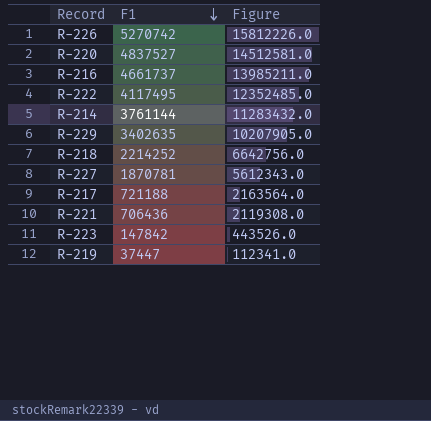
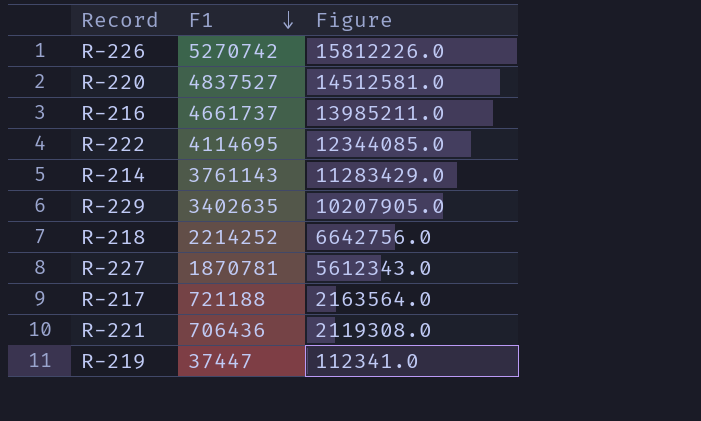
row R-223: 147842 | 443526.0 -> none
R-222 | F1: 4117495 -> 4114695
R-222 | Figure: 12352485.0 -> 12344085.0
R-214 | F1: 3761144 -> 3761143
R-214 | Figure: 11283432.0 -> 11283429.0

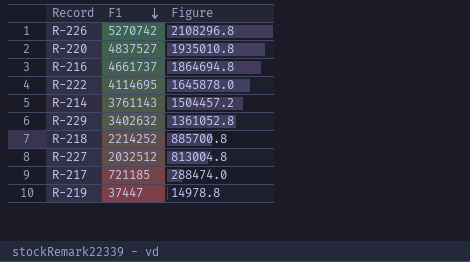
column Figure | formula: [F1] * 3 -> [F1] * 0.4
row R-221: 706436 | 2119308.0 -> none
R-229 | F1: 3402635 -> 3402632
R-227 | F1: 1870781 -> 2032512
R-217 | F1: 721188 -> 721185

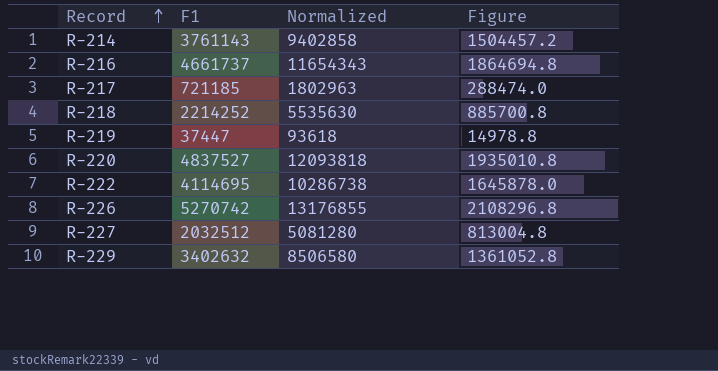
row order: F1 descending -> Record ascending
column Normalized | formula: none -> [F1] * 2.5

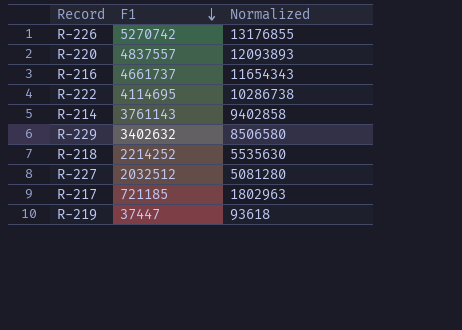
row order: Record ascending -> F1 descending
column Figure | formula: [F1] * 0.4 -> none
R-220 | F1: 4837527 -> 4837557
R-220 | Normalized: 12093818 -> 12093893

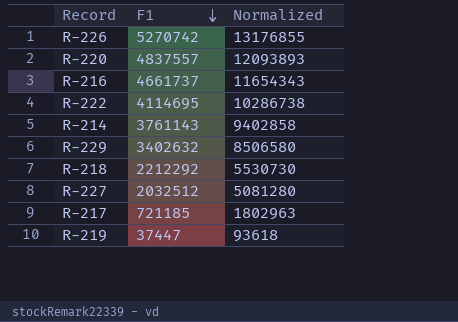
R-218 | F1: 2214252 -> 2212292
R-218 | Normalized: 5535630 -> 5530730

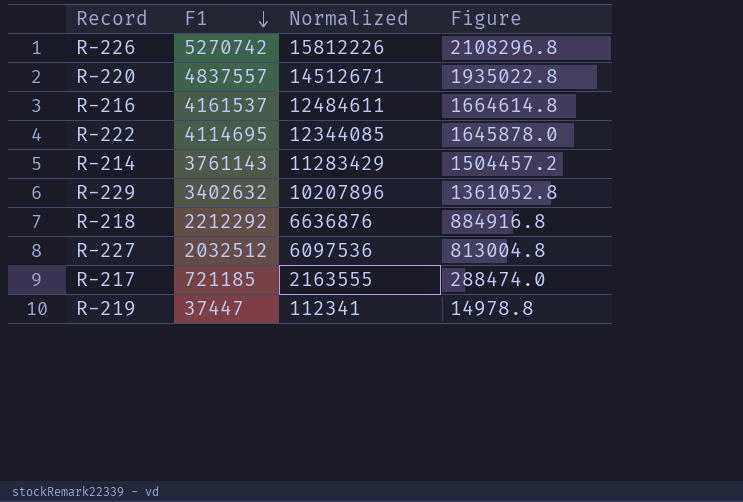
column Normalized | formula: [F1] * 2.5 -> [F1] * 3
column Figure | formula: none -> [F1] * 0.4
R-216 | F1: 4661737 -> 4161537

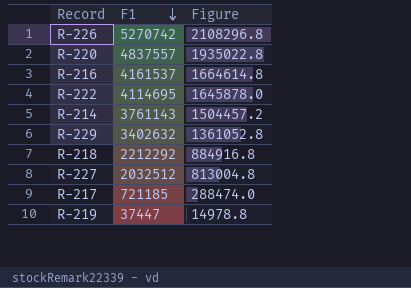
column Normalized | formula: [F1] * 3 -> none

